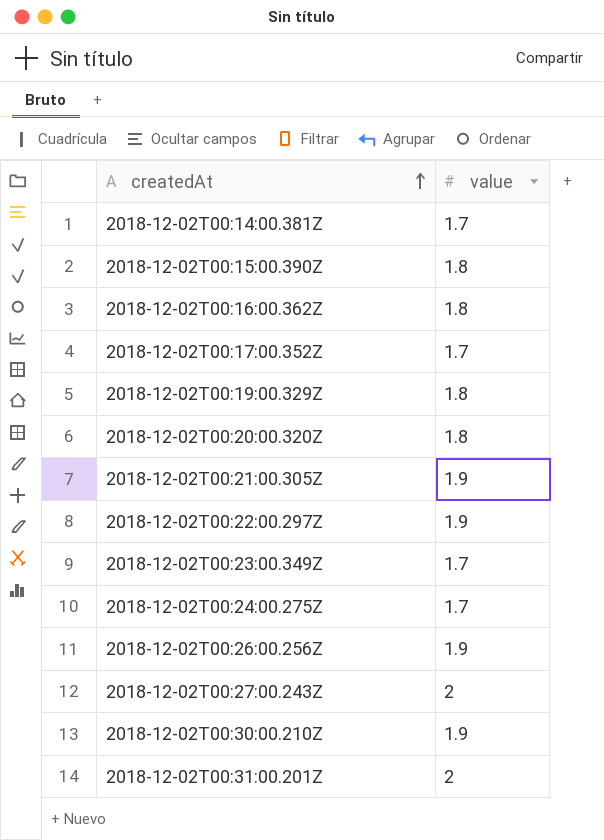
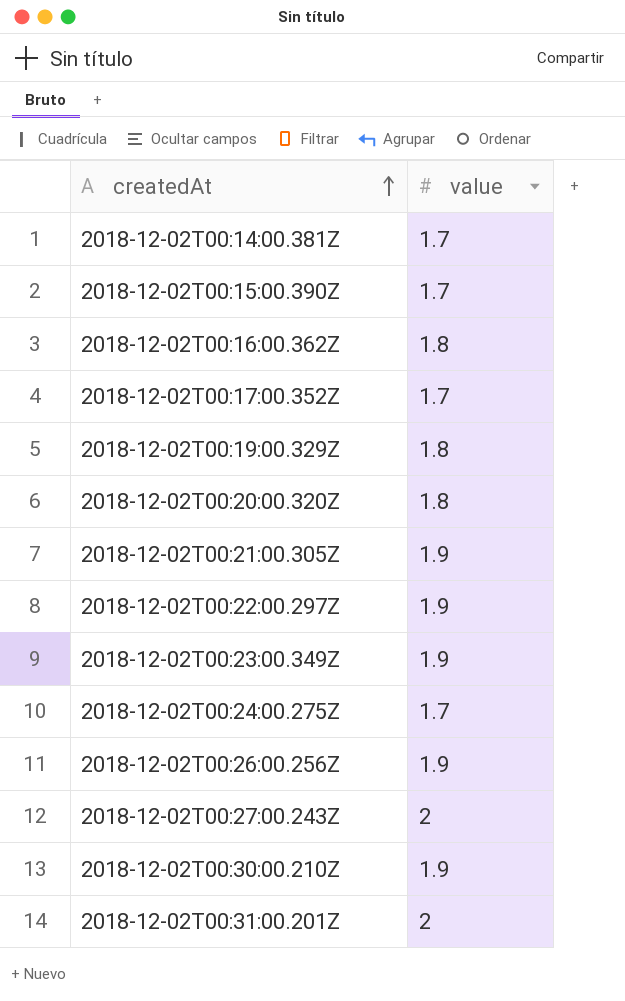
2018-12-02T00:15:00.390Z | value: 1.8 -> 1.7
2018-12-02T00:23:00.349Z | value: 1.7 -> 1.9

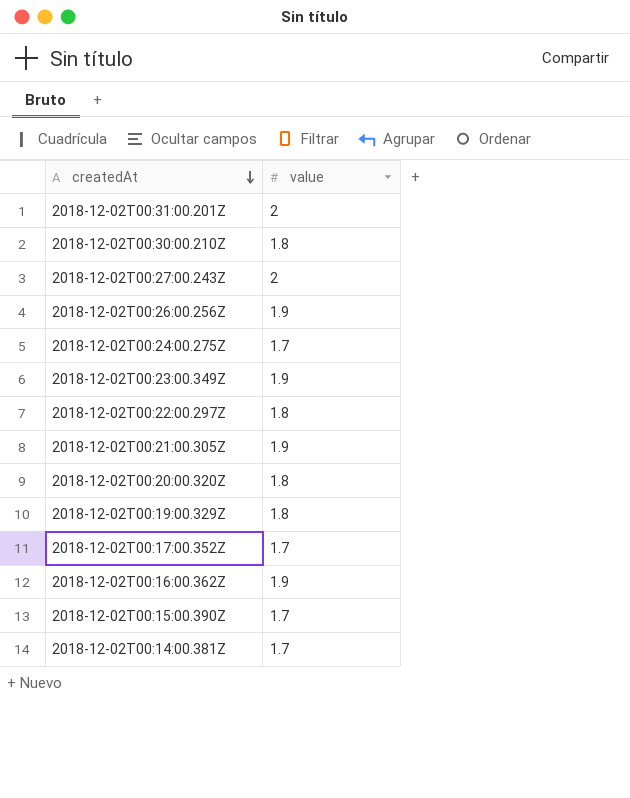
row order: createdAt ascending -> createdAt descending
2018-12-02T00:30:00.210Z | value: 1.9 -> 1.8
2018-12-02T00:22:00.297Z | value: 1.9 -> 1.8
2018-12-02T00:16:00.362Z | value: 1.8 -> 1.9

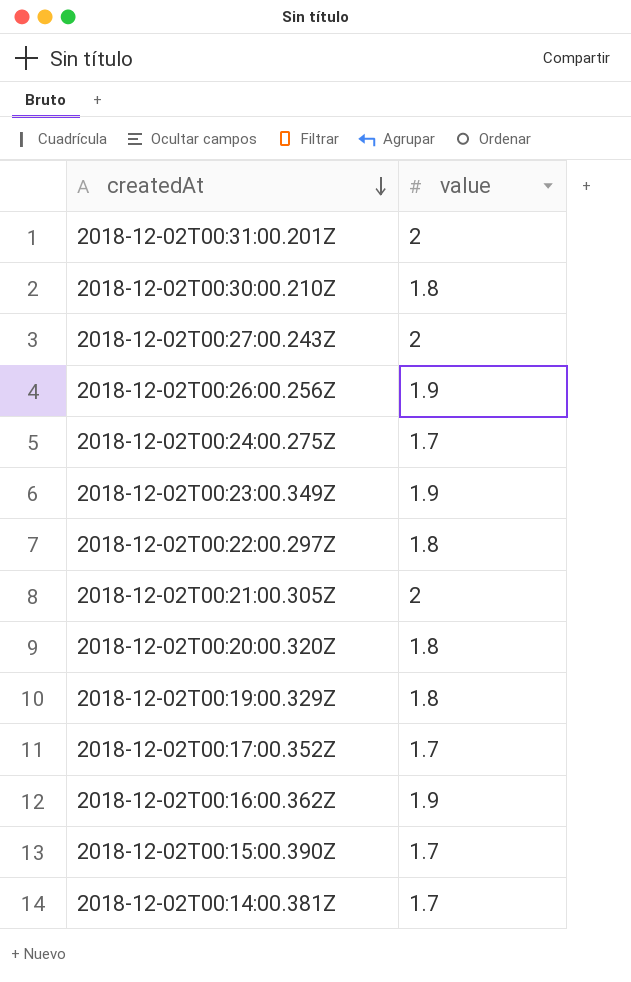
2018-12-02T00:21:00.305Z | value: 1.9 -> 2

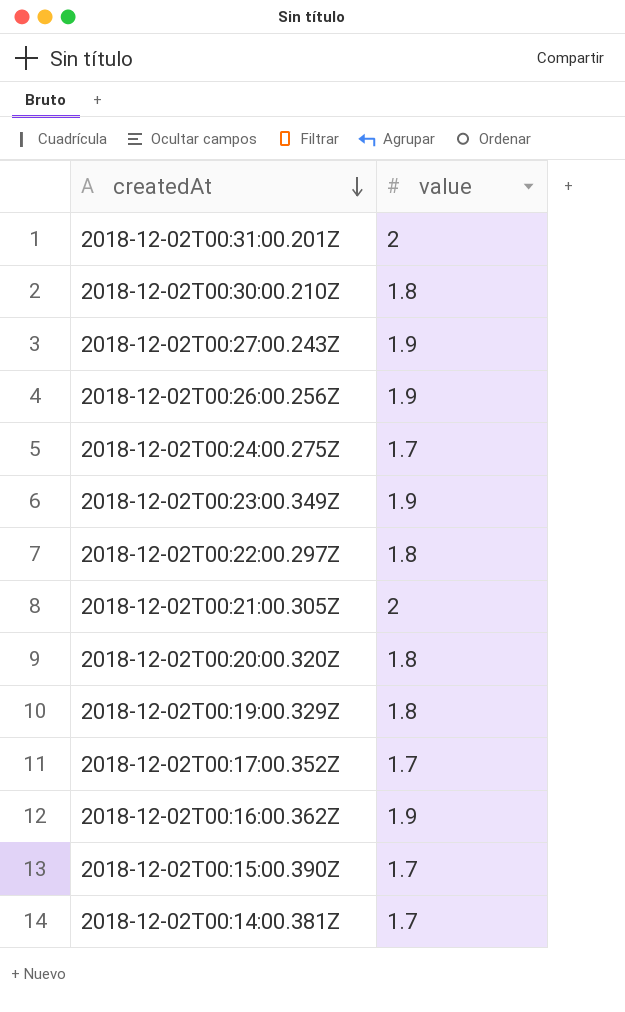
2018-12-02T00:27:00.243Z | value: 2 -> 1.9

